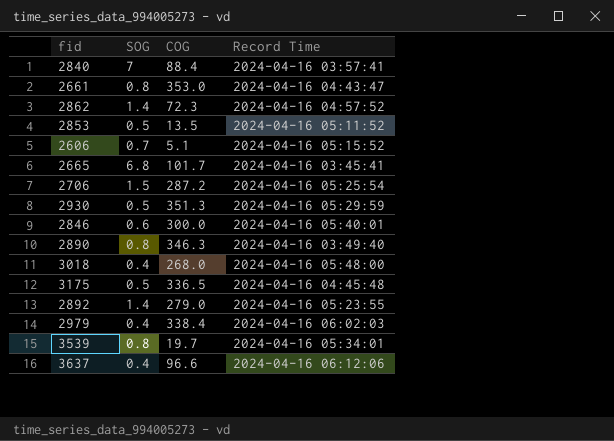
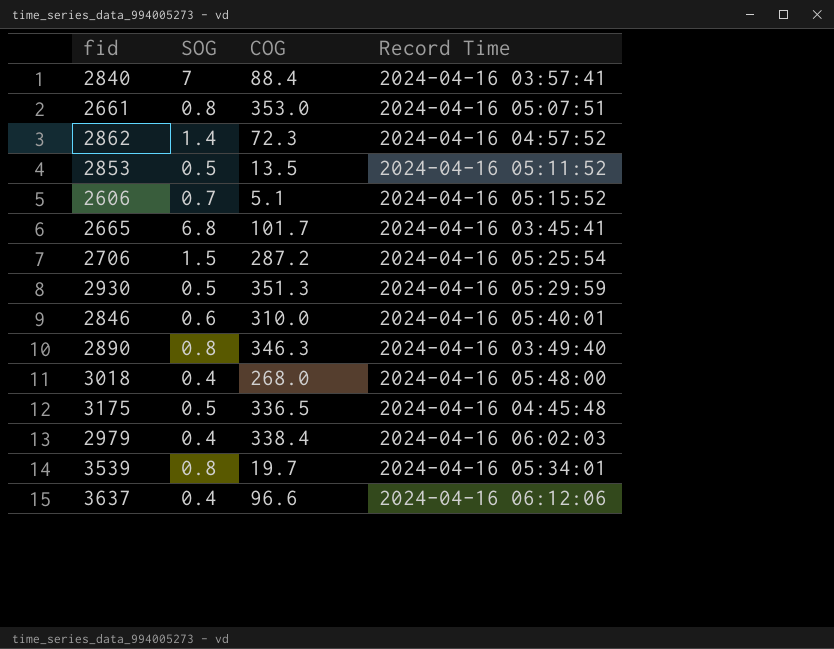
row 2892: 1.4 | 279.0 | 2024-04-16 05:23:55 -> none
2661 | Record Time: 2024-04-16 04:43:47 -> 2024-04-16 05:07:51
2846 | COG: 300.0 -> 310.0

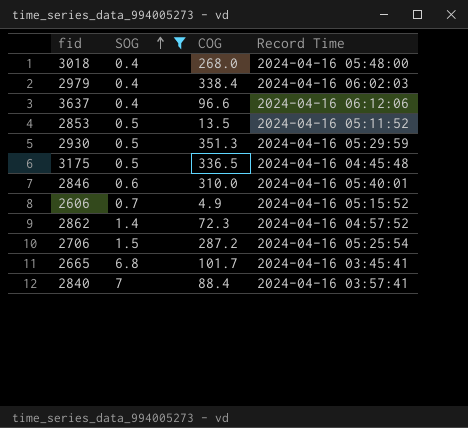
filter: none -> SOG != 0.8
row order: none -> SOG ascending
2606 | COG: 5.1 -> 4.9

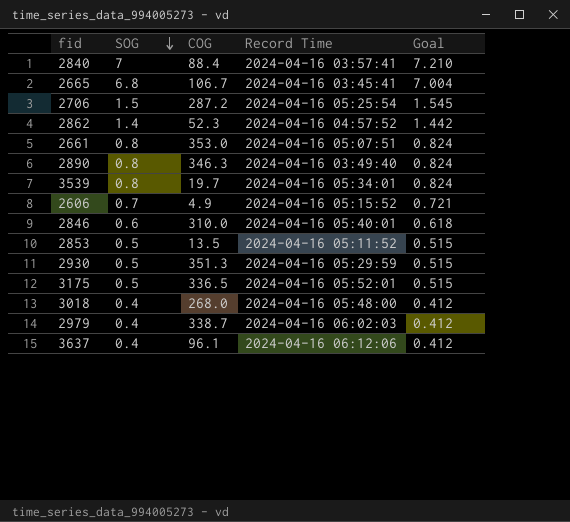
filter: SOG != 0.8 -> none
row order: SOG ascending -> SOG descending
column Goal | formula: none -> [SOG] * 1.03
2665 | COG: 101.7 -> 106.7
2862 | COG: 72.3 -> 52.3
3175 | Record Time: 2024-04-16 04:45:48 -> 2024-04-16 05:52:01
2979 | COG: 338.4 -> 338.7
3637 | COG: 96.6 -> 96.1

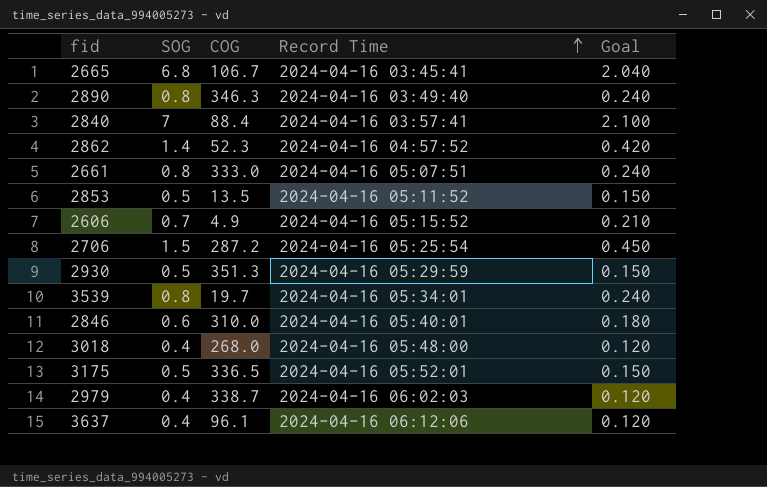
row order: SOG descending -> Record Time ascending
column Goal | formula: [SOG] * 1.03 -> [SOG] * 0.3
2661 | COG: 353.0 -> 333.0

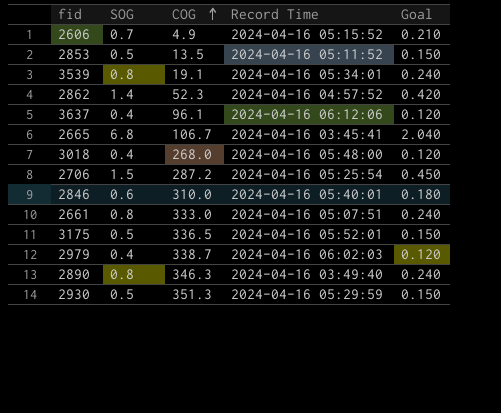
row order: Record Time ascending -> COG ascending
row 2840: 7 | 88.4 | 2024-04-16 03:57:41 | 2.100 -> none
3539 | COG: 19.7 -> 19.1

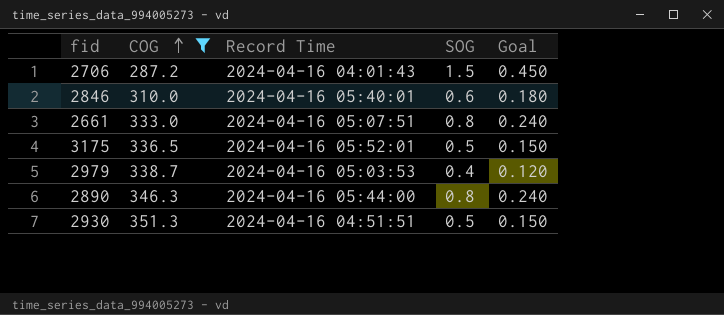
filter: none -> COG >= 287.2
column SOG | position: 2 -> 4
2706 | Record Time: 2024-04-16 05:25:54 -> 2024-04-16 04:01:43
2979 | Record Time: 2024-04-16 06:02:03 -> 2024-04-16 05:03:53
2890 | Record Time: 2024-04-16 03:49:40 -> 2024-04-16 05:44:00
2930 | Record Time: 2024-04-16 05:29:59 -> 2024-04-16 04:51:51

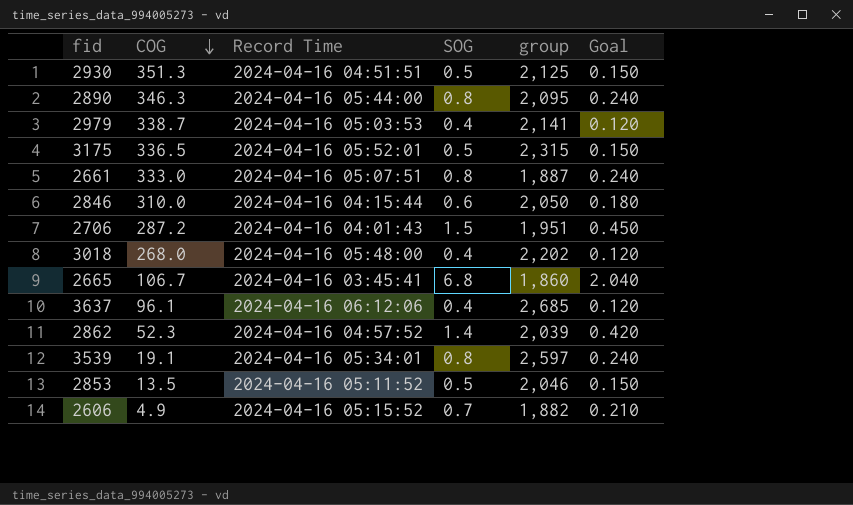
filter: COG >= 287.2 -> none
row order: COG ascending -> COG descending
column group | position: none -> 5
2846 | Record Time: 2024-04-16 05:40:01 -> 2024-04-16 04:15:44

